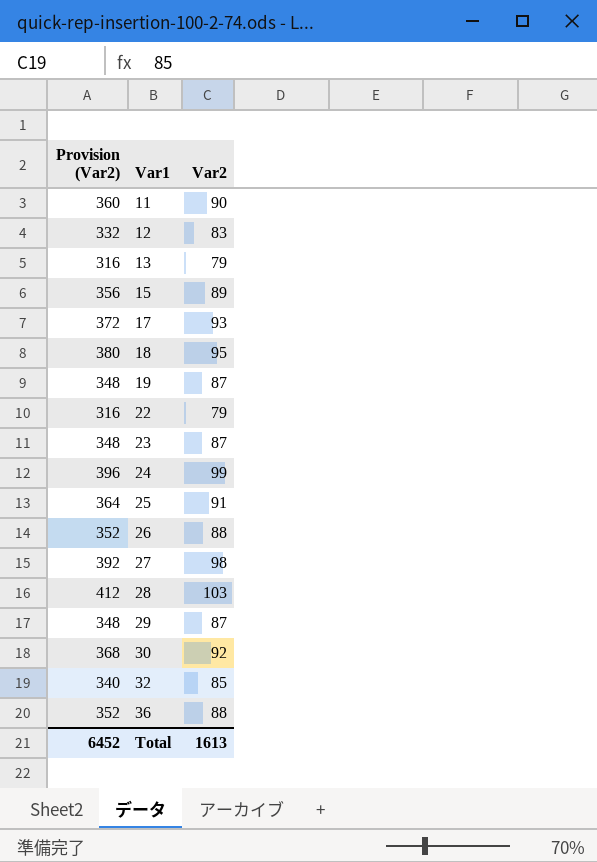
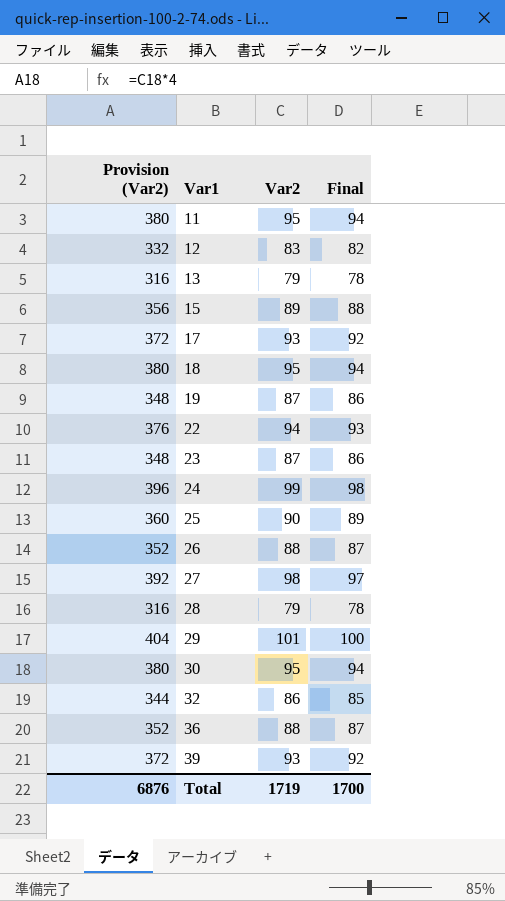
column Final | formula: none -> [Var2] - 1
11 | Provision (Var2): 360 -> 380
11 | Var2: 90 -> 95
22 | Provision (Var2): 316 -> 376
22 | Var2: 79 -> 94
25 | Provision (Var2): 364 -> 360
25 | Var2: 91 -> 90
28 | Provision (Var2): 412 -> 316
28 | Var2: 103 -> 79
29 | Provision (Var2): 348 -> 404
29 | Var2: 87 -> 101
30 | Provision (Var2): 368 -> 380
30 | Var2: 92 -> 95
32 | Provision (Var2): 340 -> 344
32 | Var2: 85 -> 86
row 39: none -> 372 | 93 | 92
Total | Provision (Var2): 6452 -> 6876
Total | Var2: 1613 -> 1719

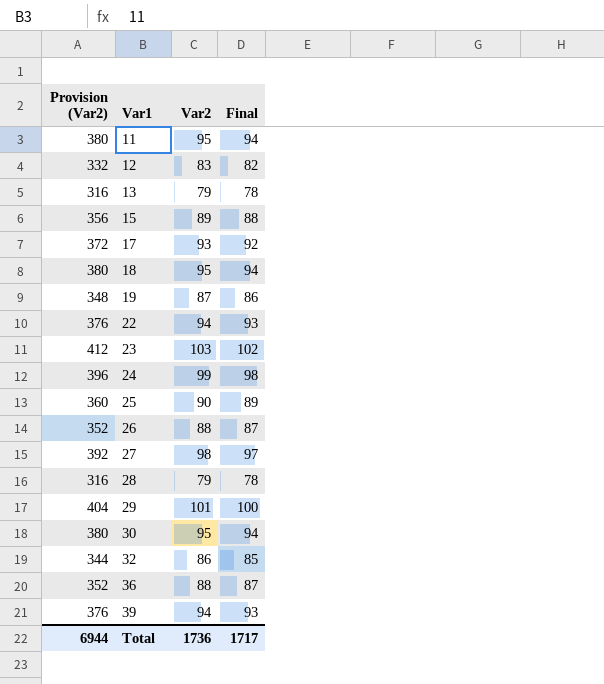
23 | Provision (Var2): 348 -> 412
23 | Var2: 87 -> 103
23 | Final: 86 -> 102
39 | Provision (Var2): 372 -> 376
39 | Var2: 93 -> 94
39 | Final: 92 -> 93
Total | Provision (Var2): 6876 -> 6944
Total | Var2: 1719 -> 1736
Total | Final: 1700 -> 1717

